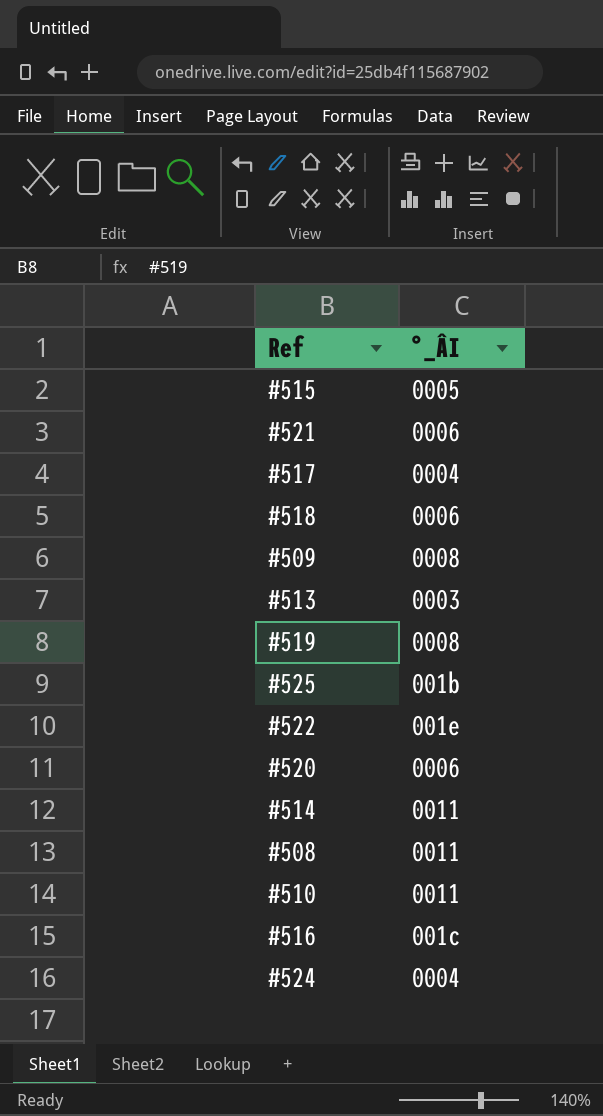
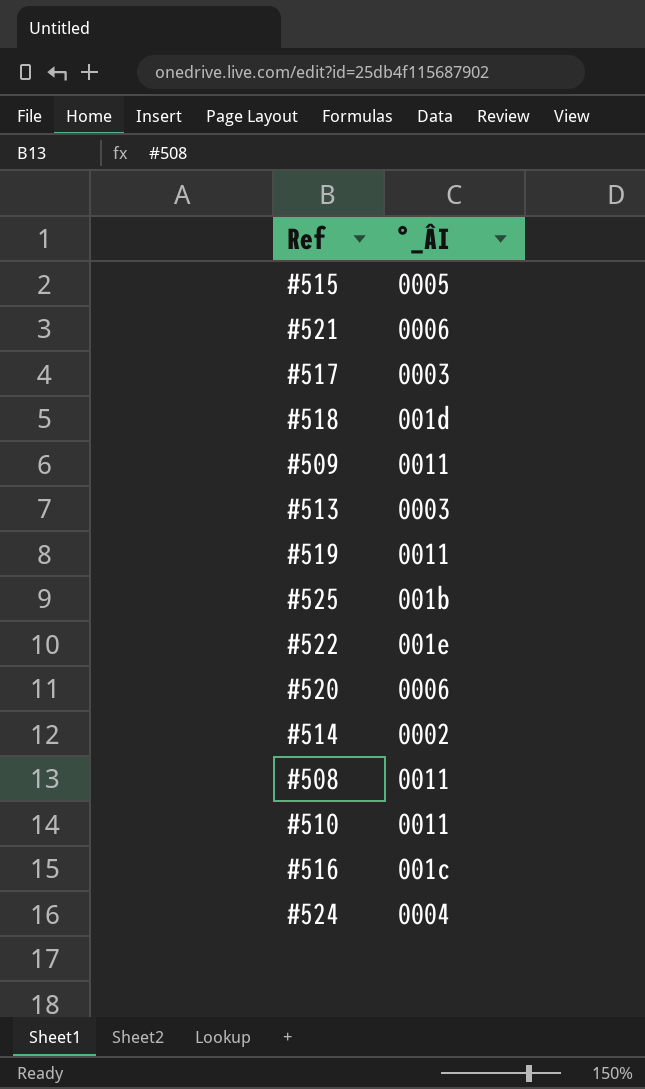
#517 | °_ÂI: 0004 -> 0003
#518 | °_ÂI: 0006 -> 001d
#509 | °_ÂI: 0008 -> 0011
#519 | °_ÂI: 0008 -> 0011
#514 | °_ÂI: 0011 -> 0002

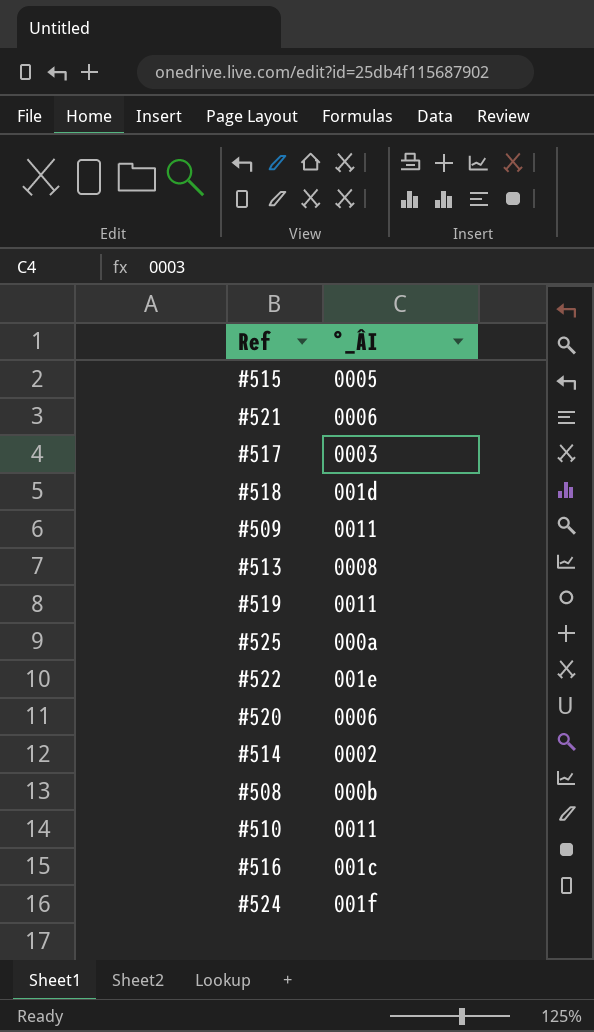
#513 | °_ÂI: 0003 -> 0008
#525 | °_ÂI: 001b -> 000a
#508 | °_ÂI: 0011 -> 000b
#524 | °_ÂI: 0004 -> 001f

